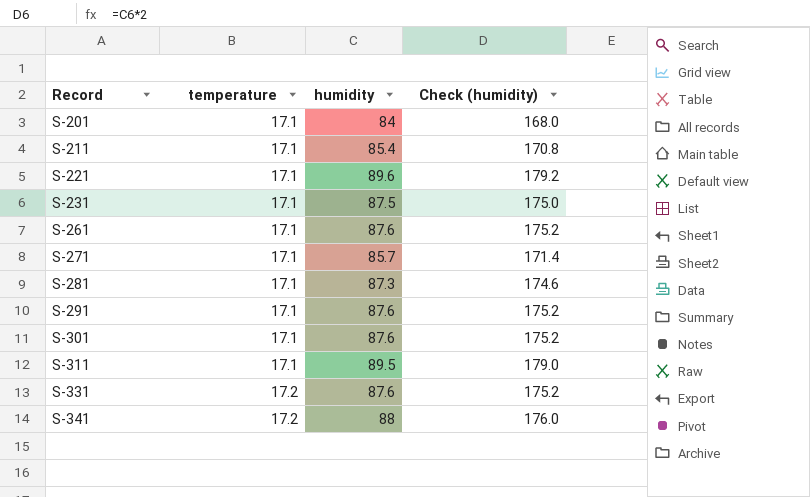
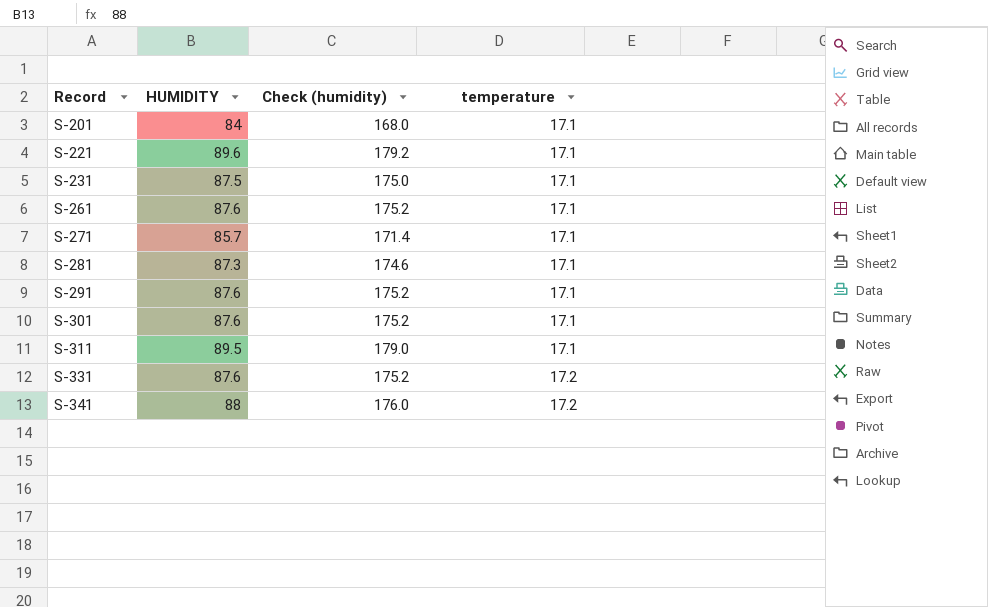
column name: humidity -> HUMIDITY
column temperature | position: 2 -> 4
row S-211: 17.1 | 85.4 | 170.8 -> none

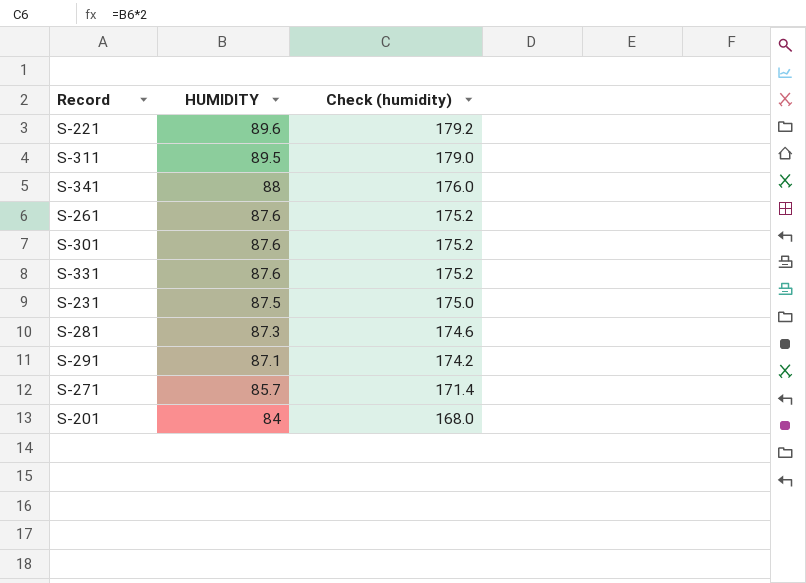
row order: Record ascending -> HUMIDITY descending
column temperature | position: 4 -> none
S-291 | HUMIDITY: 87.6 -> 87.1
S-291 | Check (humidity): 175.2 -> 174.2

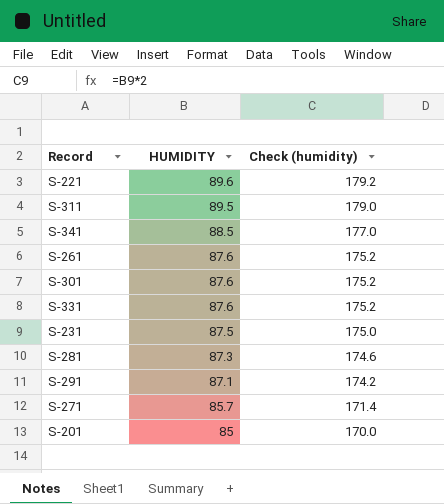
S-341 | HUMIDITY: 88 -> 88.5
S-341 | Check (humidity): 176.0 -> 177.0
S-201 | HUMIDITY: 84 -> 85
S-201 | Check (humidity): 168.0 -> 170.0

